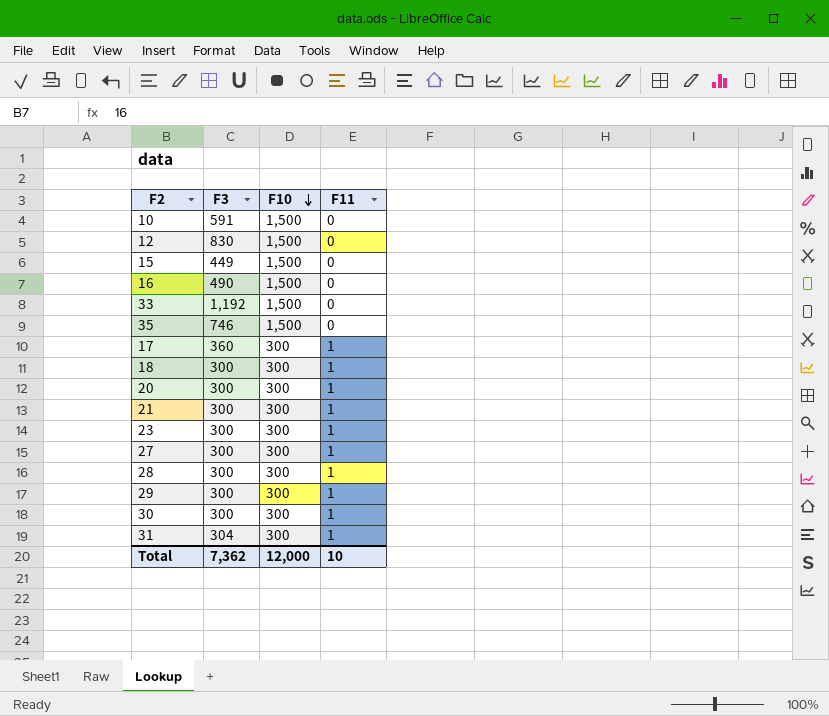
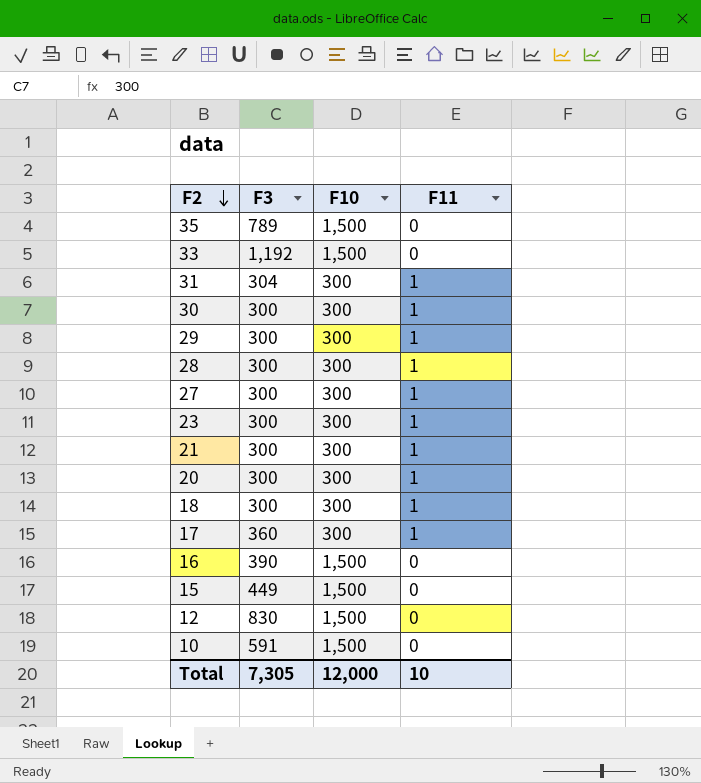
row order: F10 descending -> F2 descending
35 | F3: 746 -> 789
16 | F3: 490 -> 390
Total | F3: 7,362 -> 7,305

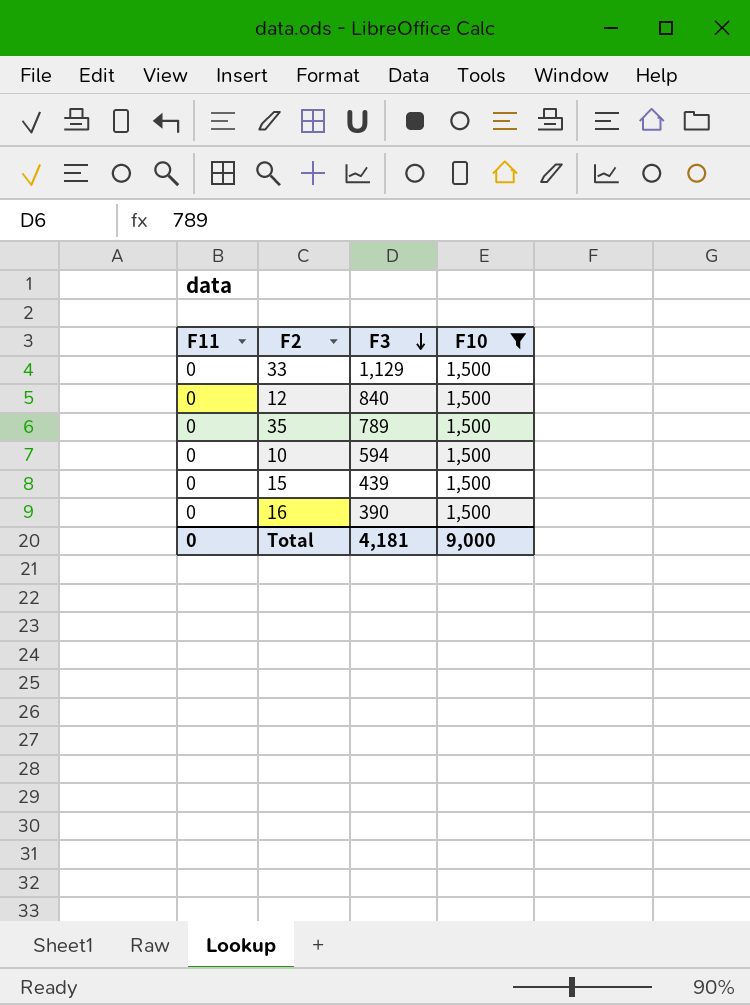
filter: none -> F10 = 1,500
row order: F2 descending -> F3 descending
column F11 | position: 4 -> 1
33 | F3: 1,192 -> 1,129
12 | F3: 830 -> 840
10 | F3: 591 -> 594
15 | F3: 449 -> 439
Total | F11: 10 -> 0
Total | F3: 7,305 -> 4,181
Total | F10: 12,000 -> 9,000

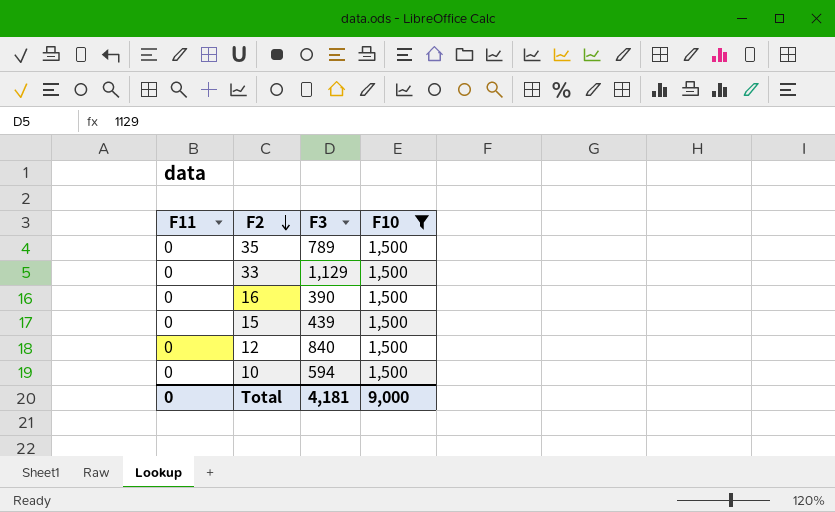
row order: F3 descending -> F2 descending

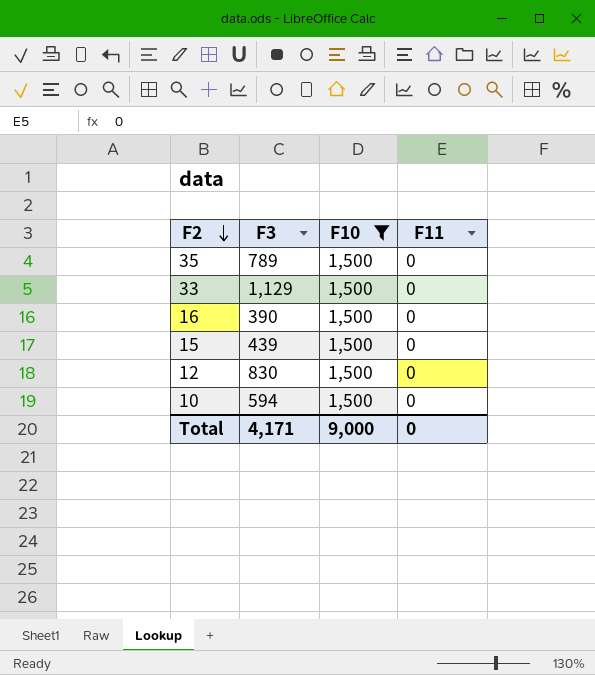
column F11 | position: 1 -> 4
12 | F3: 840 -> 830
Total | F3: 4,181 -> 4,171

